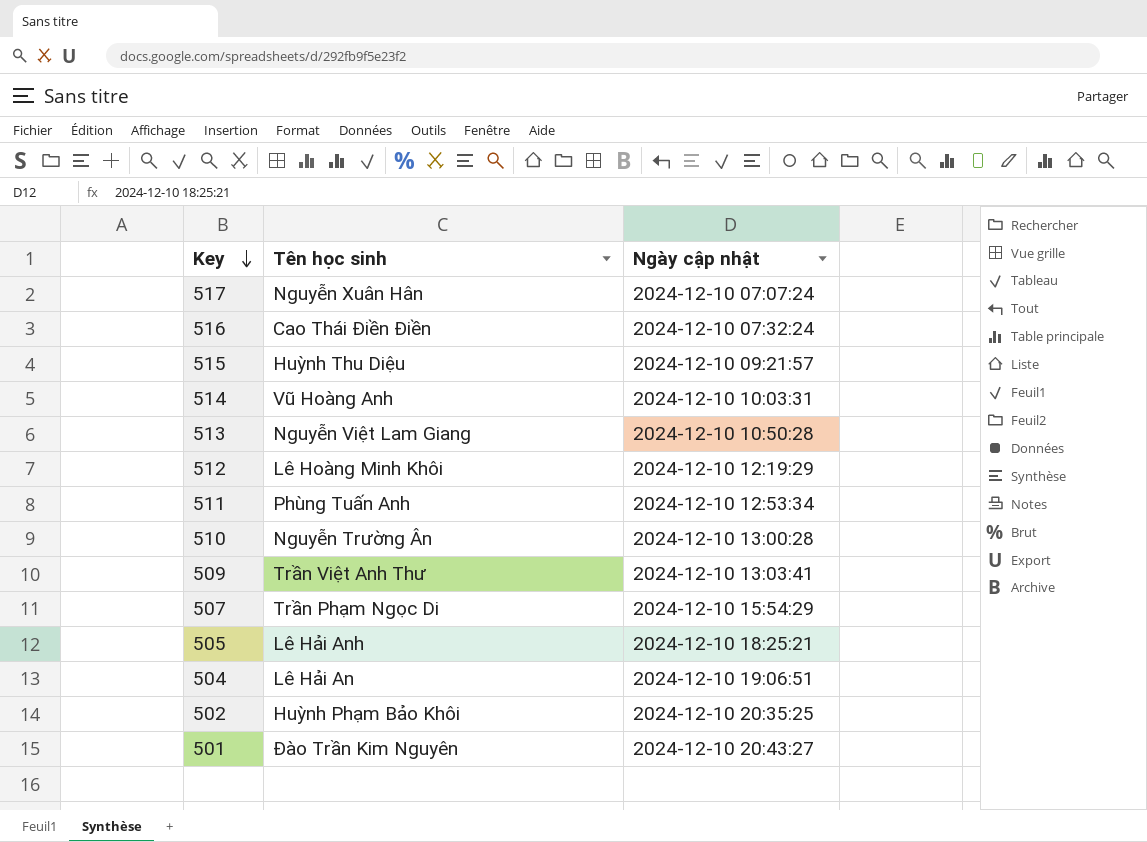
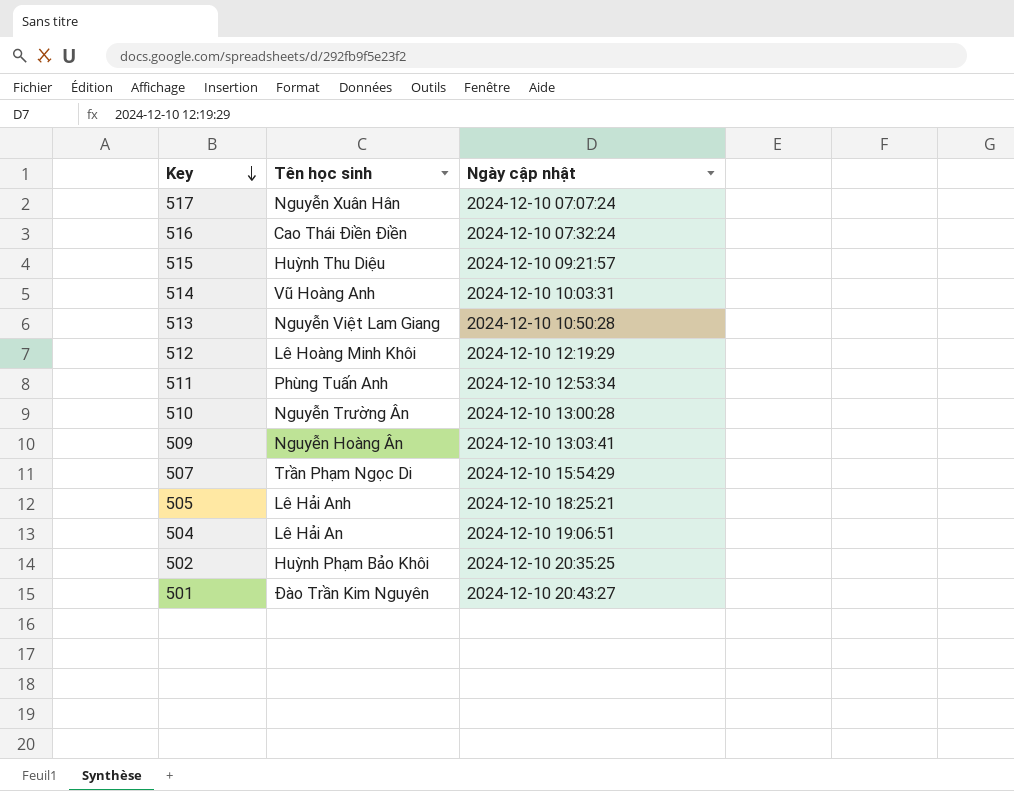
509 | Tên học sinh: Trần Việt Anh Thư -> Nguyễn Hoàng Ân

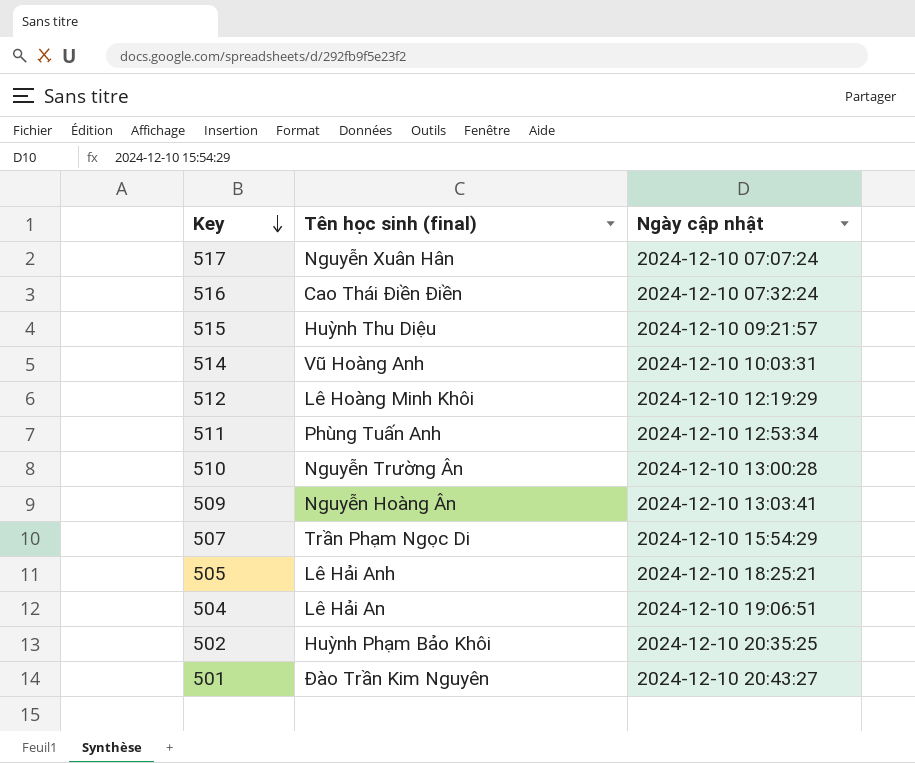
column name: Tên học sinh -> Tên học sinh (final)
row 513: Nguyễn Việt Lam Giang | 2024-12-10 10:50:28 -> none

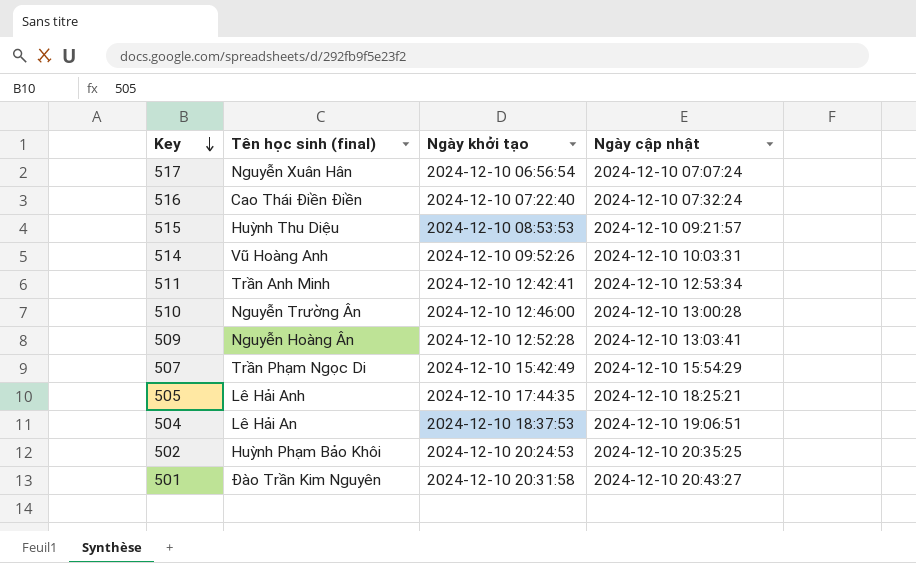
column Ngày khởi tạo | position: none -> 3
row 512: Lê Hoàng Minh Khôi | 2024-12-10 12:19:29 -> none
511 | Tên học sinh (final): Phùng Tuấn Anh -> Trần Anh Minh

